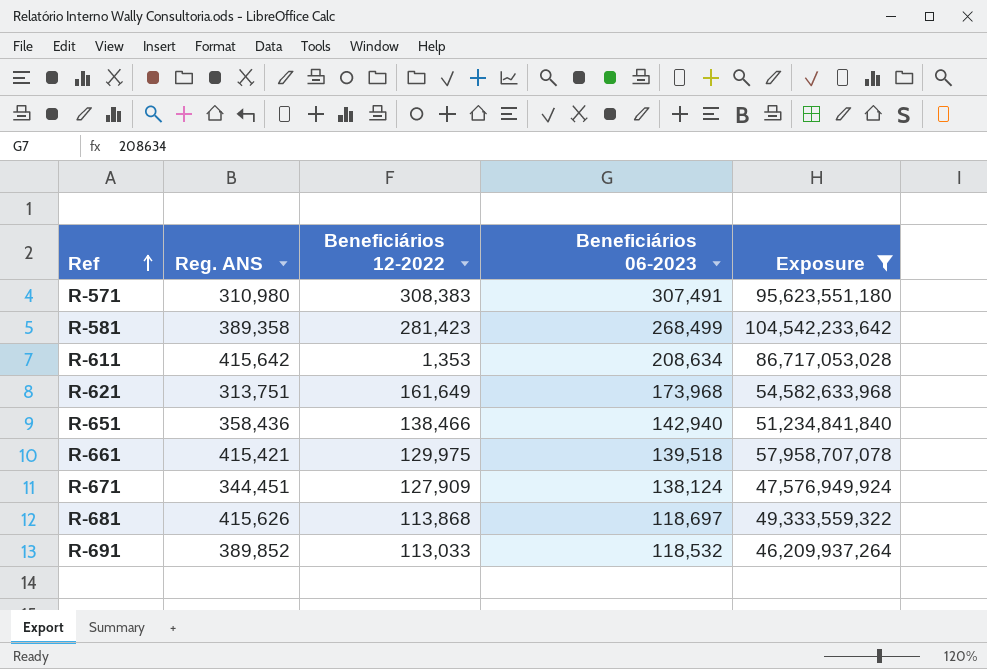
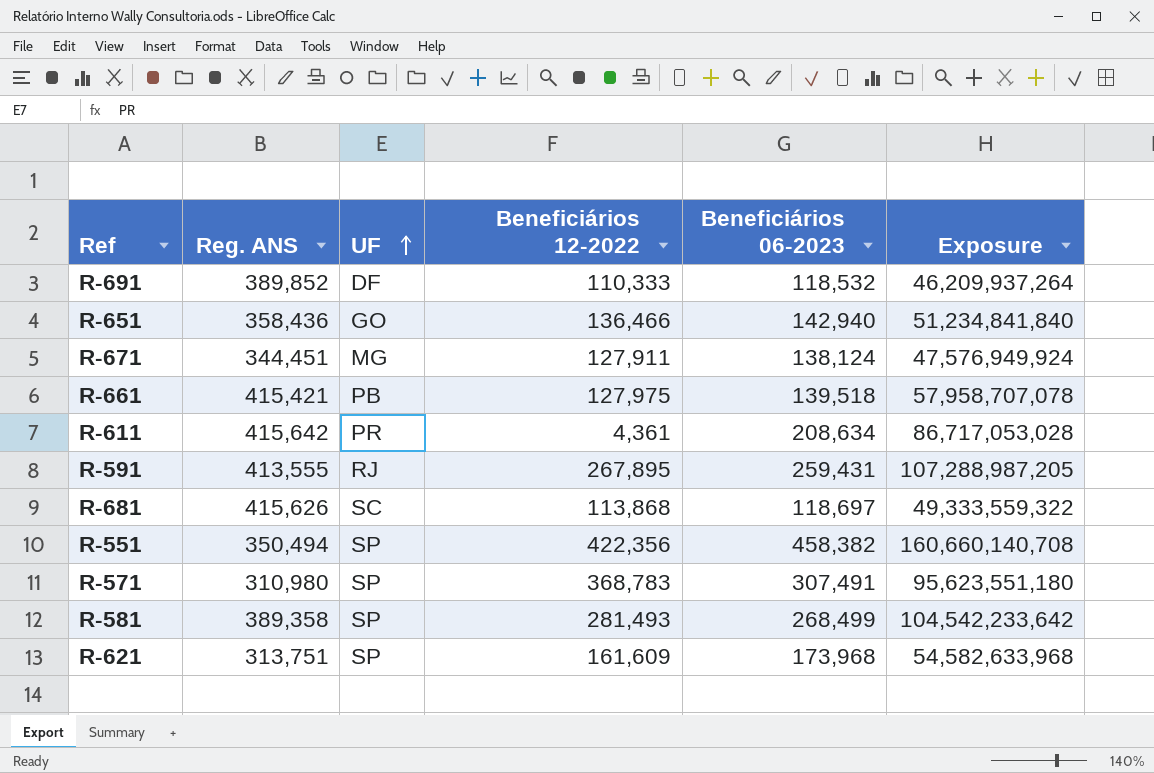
filter: Exposure <= 104,542,233,642 -> none
row order: Ref ascending -> UF ascending
column UF | position: none -> 3
R-691 | Beneficiários 12-2022: 113,033 -> 110,333
R-651 | Beneficiários 12-2022: 138,466 -> 136,466
R-671 | Beneficiários 12-2022: 127,909 -> 127,911
R-661 | Beneficiários 12-2022: 129,975 -> 127,975
R-611 | Beneficiários 12-2022: 1,353 -> 4,361
R-571 | Beneficiários 12-2022: 308,383 -> 368,783
R-581 | Beneficiários 12-2022: 281,423 -> 281,493
R-621 | Beneficiários 12-2022: 161,649 -> 161,609

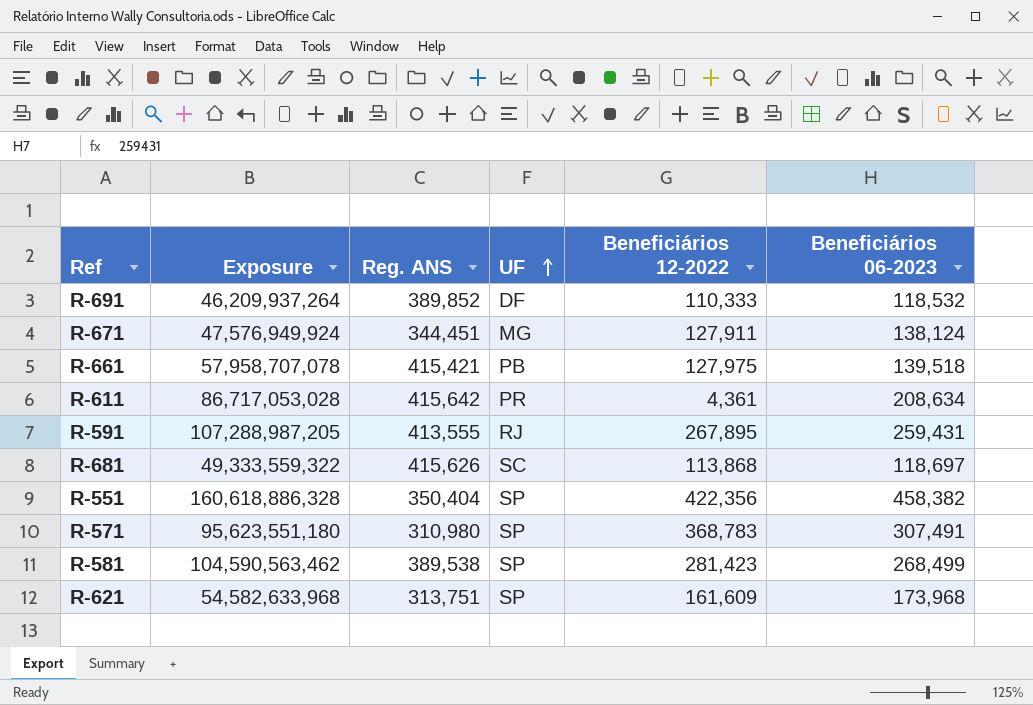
column Exposure | position: 6 -> 2
row R-651: 358,436 | GO | 136,466 | 142,940 | 51,234,841,840 -> none
R-551 | Exposure: 160,660,140,708 -> 160,618,886,328
R-551 | Reg. ANS: 350,494 -> 350,404
R-581 | Exposure: 104,542,233,642 -> 104,590,563,462
R-581 | Reg. ANS: 389,358 -> 389,538
R-581 | Beneficiários 12-2022: 281,493 -> 281,423

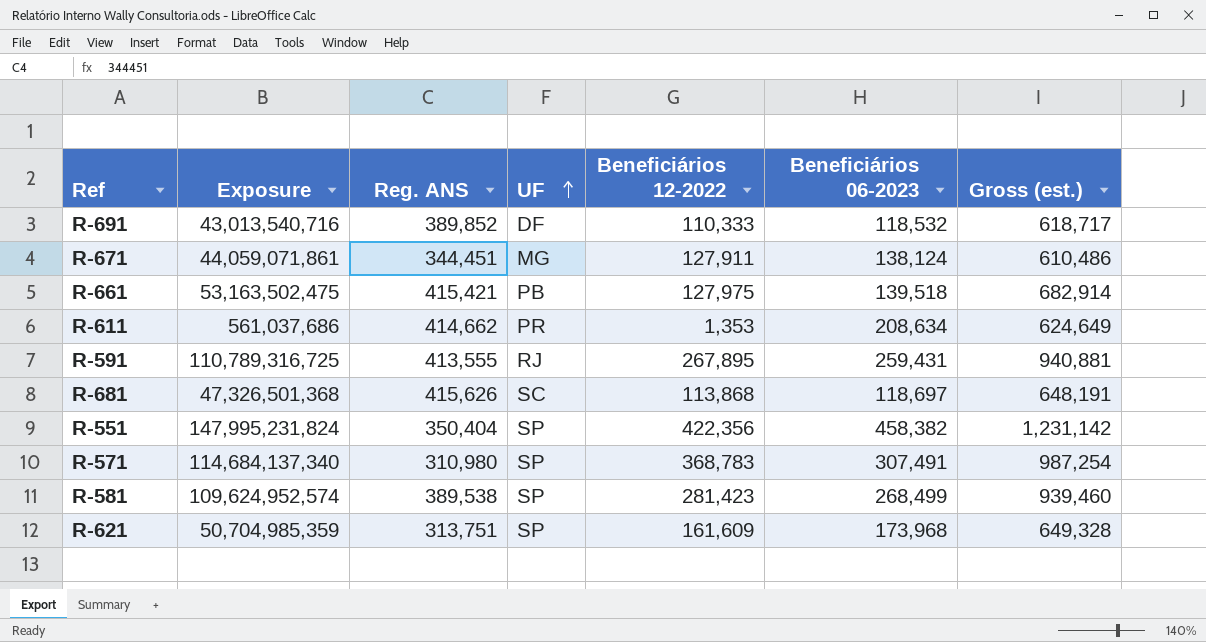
column Exposure | formula: [Reg. ANS] * [Beneficiários 06-2023] -> [Reg. ANS] * [Beneficiários 12-2022]
column Gross (est.) | formula: none -> [Reg. ANS] + [Beneficiários 12-2022] + [Beneficiários 06-2023]
R-611 | Reg. ANS: 415,642 -> 414,662
R-611 | Beneficiários 12-2022: 4,361 -> 1,353

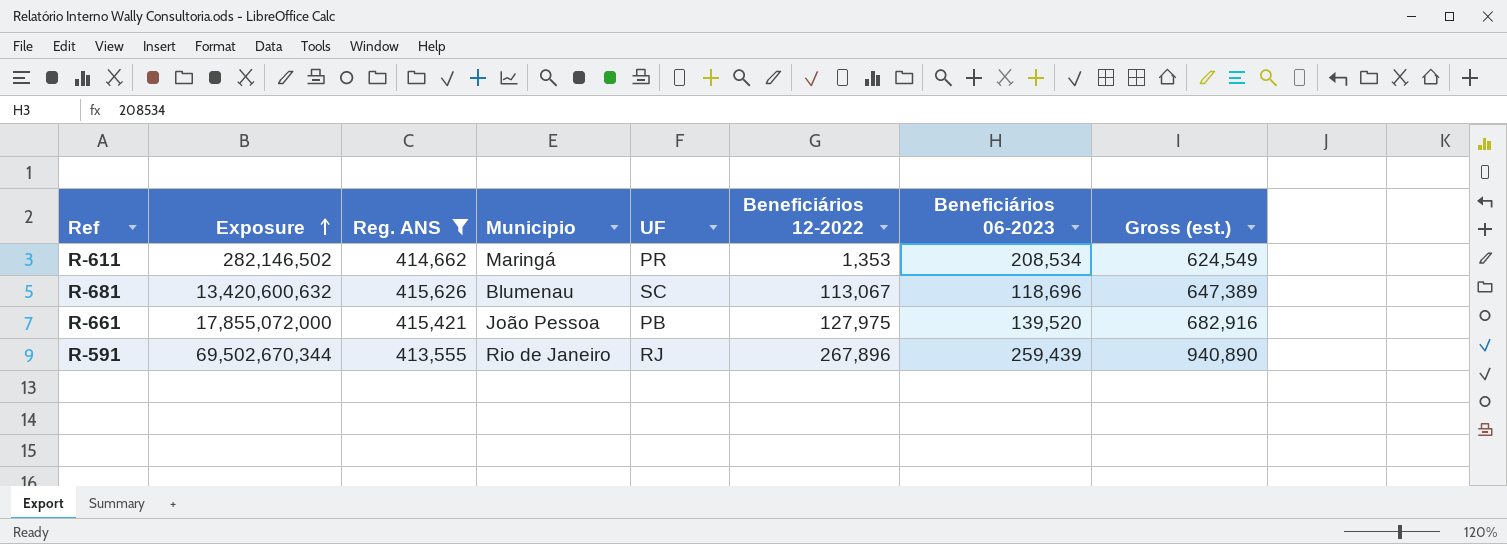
filter: none -> Reg. ANS >= 413,555
row order: UF ascending -> Exposure ascending
column Exposure | formula: [Reg. ANS] * [Beneficiários 12-2022] -> [Beneficiários 12-2022] * [Beneficiários 06-2023]
column Municipio | position: none -> 4
R-611 | Beneficiários 06-2023: 208,634 -> 208,534
R-611 | Gross (est.): 624,649 -> 624,549
R-681 | Beneficiários 12-2022: 113,868 -> 113,067
R-681 | Beneficiários 06-2023: 118,697 -> 118,696
R-681 | Gross (est.): 648,191 -> 647,389
R-661 | Beneficiários 06-2023: 139,518 -> 139,520
R-661 | Gross (est.): 682,914 -> 682,916
R-591 | Beneficiários 12-2022: 267,895 -> 267,896
R-591 | Beneficiários 06-2023: 259,431 -> 259,439
R-591 | Gross (est.): 940,881 -> 940,890

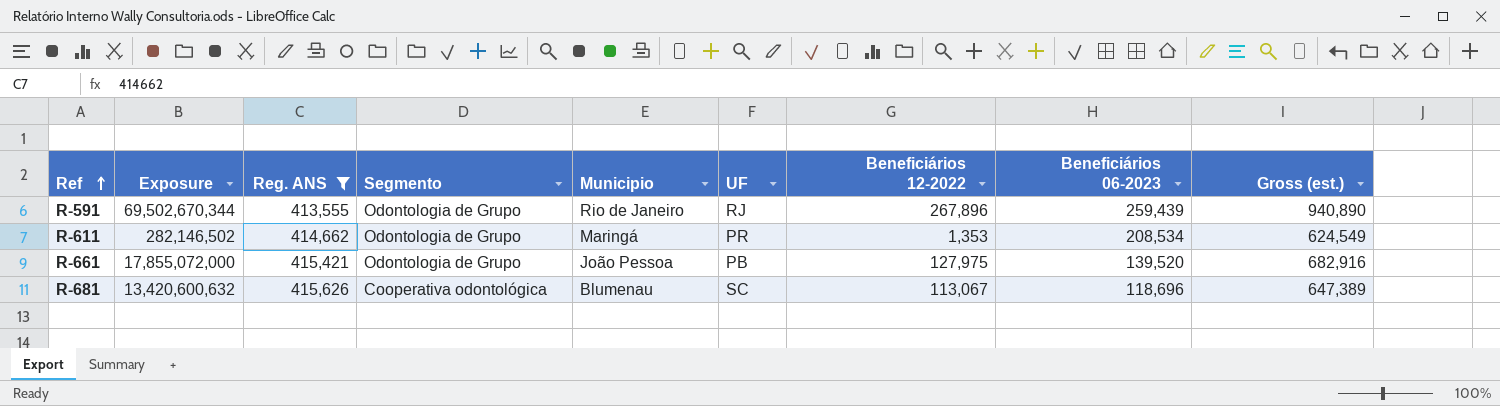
row order: Exposure ascending -> Ref ascending
column Segmento | position: none -> 4

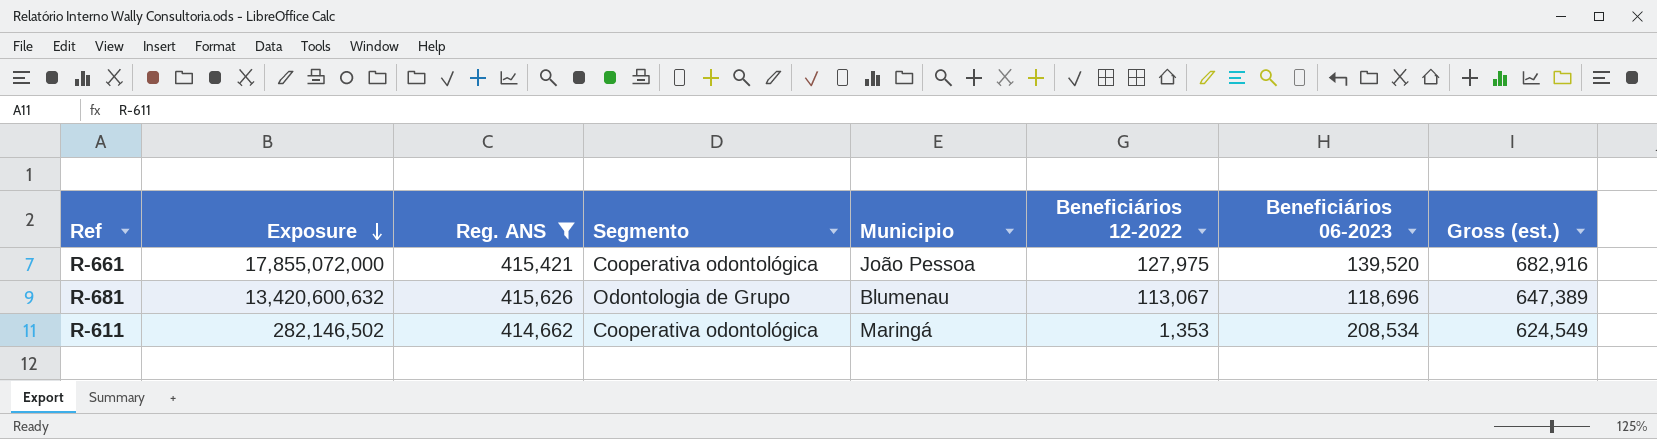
row order: Ref ascending -> Exposure descending
column UF | position: 6 -> none
row R-591: 69,502,670,344 | 413,555 | Odontologia de Grupo | Rio de Janeiro | RJ | 267,896 | 259,439 | 940,890 -> none
R-661 | Segmento: Odontologia de Grupo -> Cooperativa odontológica
R-681 | Segmento: Cooperativa odontológica -> Odontologia de Grupo
R-611 | Segmento: Odontologia de Grupo -> Cooperativa odontológica

